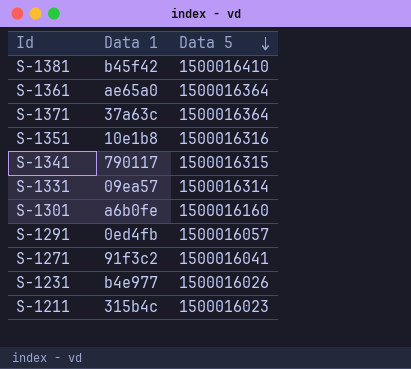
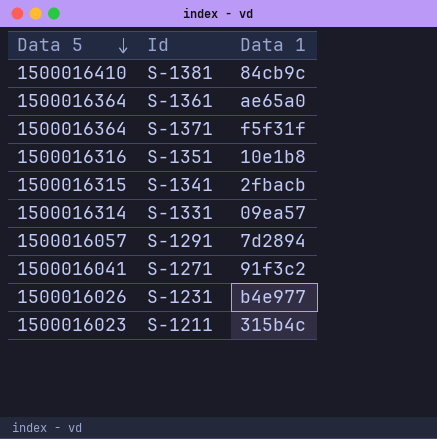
column Data 5 | position: 3 -> 1
row S-1301: a6b0fe | 1500016160 -> none
S-1381 | Data 1: b45f42 -> 84cb9c
S-1371 | Data 1: 37a63c -> f5f31f
S-1341 | Data 1: 790117 -> 2fbacb
S-1291 | Data 1: 0ed4fb -> 7d2894

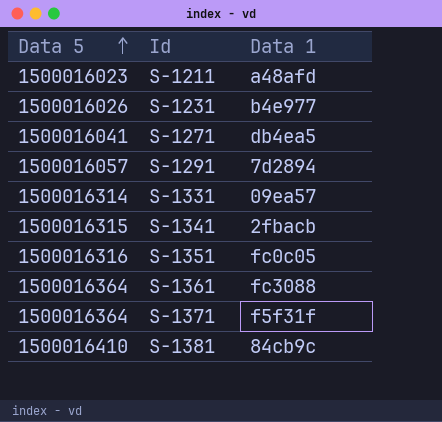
row order: Data 5 descending -> Data 5 ascending
S-1211 | Data 1: 315b4c -> a48afd
S-1271 | Data 1: 91f3c2 -> db4ea5
S-1351 | Data 1: 10e1b8 -> fc0c05
S-1361 | Data 1: ae65a0 -> fc3088

